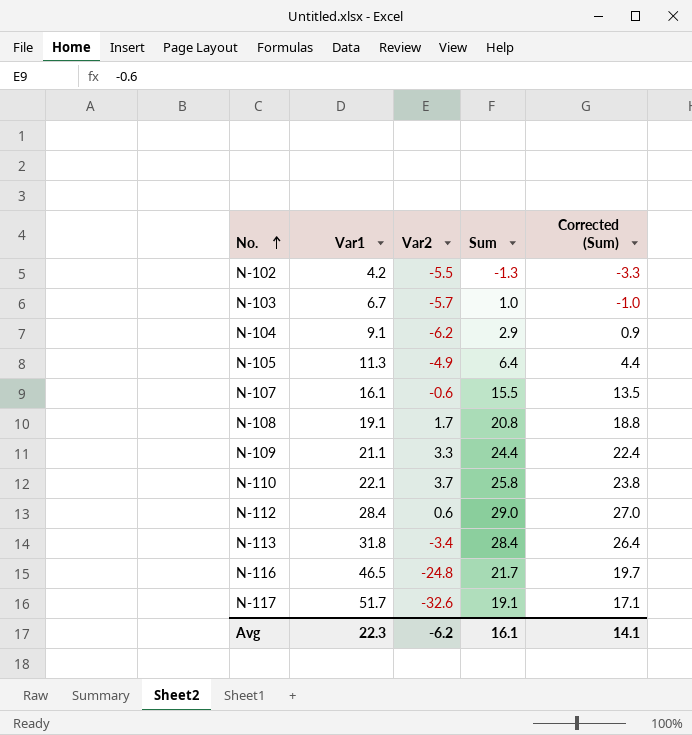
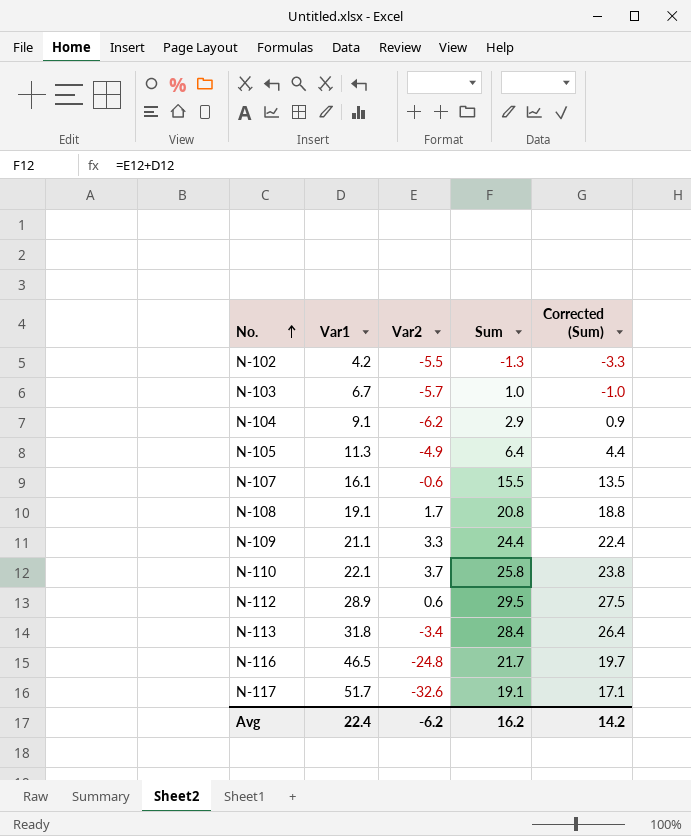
N-112 | Var1: 28.4 -> 28.9
N-112 | Sum: 29.0 -> 29.5
N-112 | Corrected (Sum): 27.0 -> 27.5
Avg | Var1: 22.3 -> 22.4
Avg | Sum: 16.1 -> 16.2
Avg | Corrected (Sum): 14.1 -> 14.2

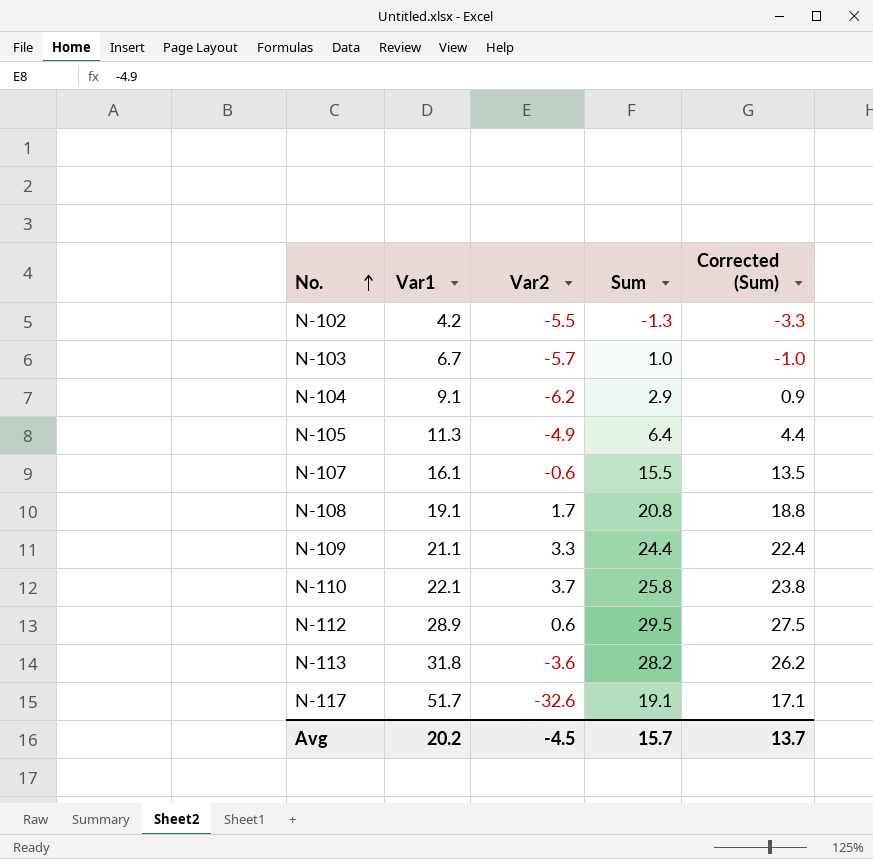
row N-116: 46.5 | -24.8 | 21.7 | 19.7 -> none
N-113 | Var2: -3.4 -> -3.6
N-113 | Sum: 28.4 -> 28.2
N-113 | Corrected (Sum): 26.4 -> 26.2
Avg | Var1: 22.4 -> 20.2
Avg | Var2: -6.2 -> -4.5
Avg | Sum: 16.2 -> 15.7
Avg | Corrected (Sum): 14.2 -> 13.7

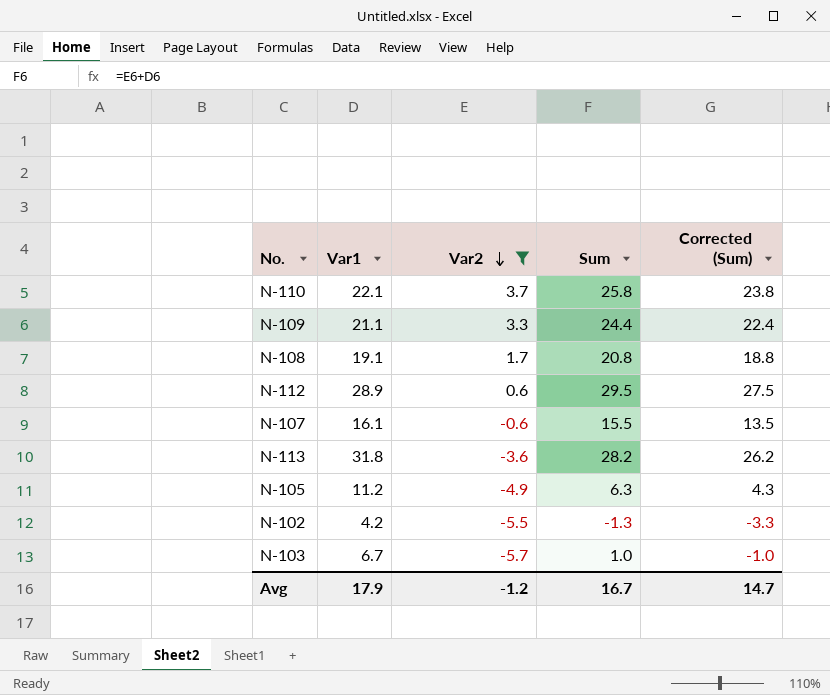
filter: none -> Var2 >= -5.7
row order: No. ascending -> Var2 descending
N-105 | Var1: 11.3 -> 11.2
N-105 | Sum: 6.4 -> 6.3
N-105 | Corrected (Sum): 4.4 -> 4.3
Avg | Var1: 20.2 -> 17.9
Avg | Var2: -4.5 -> -1.2
Avg | Sum: 15.7 -> 16.7
Avg | Corrected (Sum): 13.7 -> 14.7

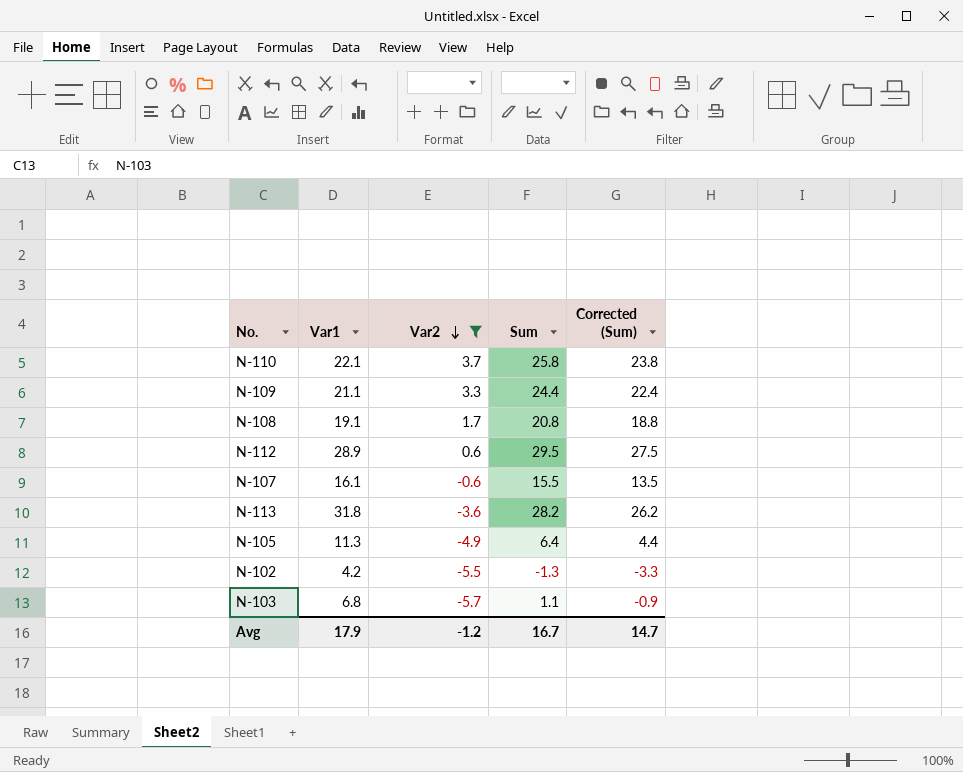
N-105 | Var1: 11.2 -> 11.3
N-105 | Sum: 6.3 -> 6.4
N-105 | Corrected (Sum): 4.3 -> 4.4
N-103 | Var1: 6.7 -> 6.8
N-103 | Sum: 1.0 -> 1.1
N-103 | Corrected (Sum): -1.0 -> -0.9

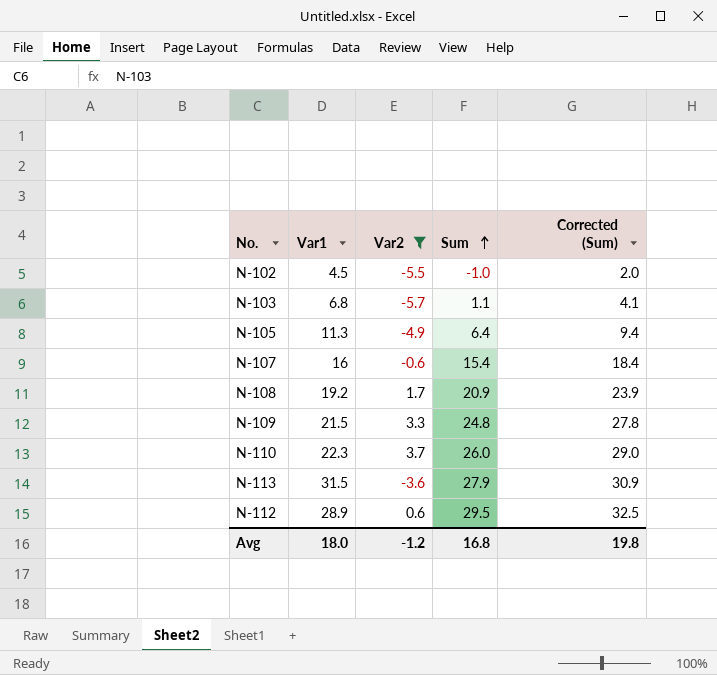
row order: Var2 descending -> Sum ascending
column Corrected (Sum) | formula: [Sum] - 2 -> [Sum] + 3
N-102 | Var1: 4.2 -> 4.5
N-102 | Sum: -1.3 -> -1.0
N-107 | Var1: 16.1 -> 16
N-107 | Sum: 15.5 -> 15.4
N-108 | Var1: 19.1 -> 19.2
N-108 | Sum: 20.8 -> 20.9
N-109 | Var1: 21.1 -> 21.5
N-109 | Sum: 24.4 -> 24.8
N-110 | Var1: 22.1 -> 22.3
N-110 | Sum: 25.8 -> 26.0
N-113 | Var1: 31.8 -> 31.5
N-113 | Sum: 28.2 -> 27.9
Avg | Var1: 17.9 -> 18.0
Avg | Sum: 16.7 -> 16.8
Avg | Corrected (Sum): 14.7 -> 19.8

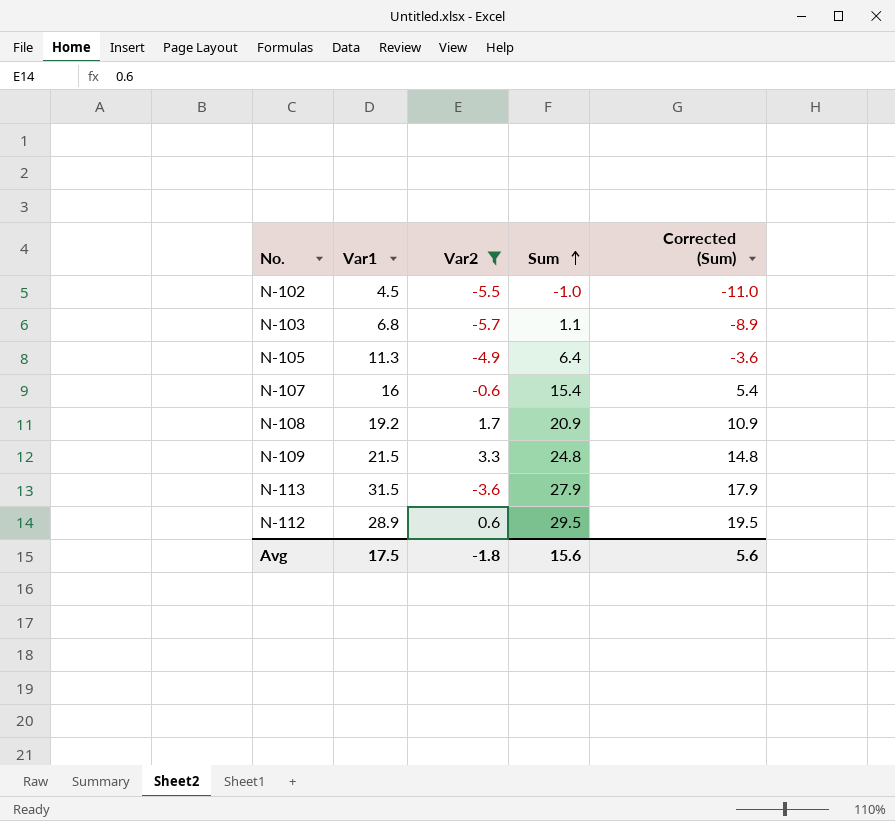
column Corrected (Sum) | formula: [Sum] + 3 -> [Sum] - 10
row N-110: 22.3 | 3.7 | 26.0 | 29.0 -> none
Avg | Var1: 18.0 -> 17.5
Avg | Var2: -1.2 -> -1.8
Avg | Sum: 16.8 -> 15.6
Avg | Corrected (Sum): 19.8 -> 5.6

